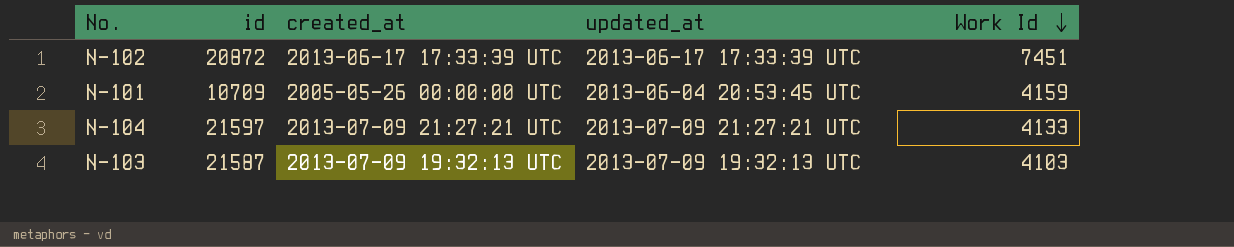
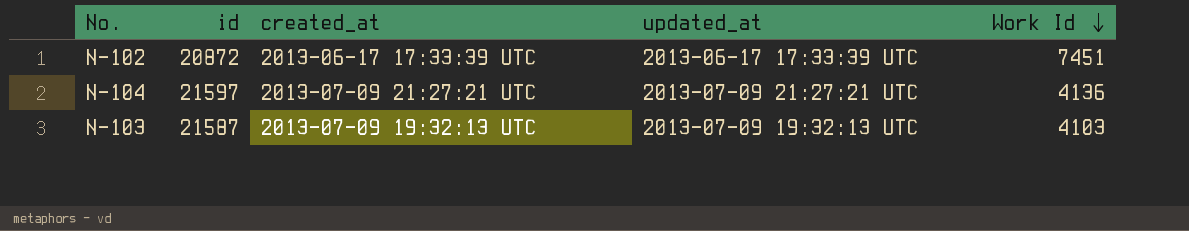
row N-101: 10709 | 2005-05-26 00:00:00 UTC | 2013-06-04 20:53:45 UTC | 4159 -> none
N-104 | Work Id: 4133 -> 4136

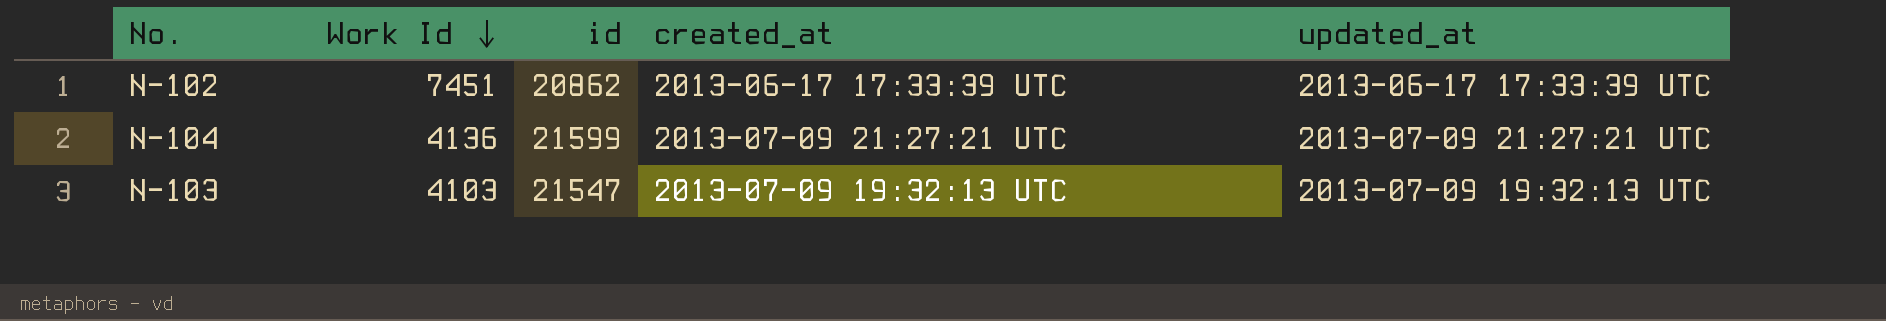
column Work Id | position: 5 -> 2
N-102 | id: 20872 -> 20862
N-104 | id: 21597 -> 21599
N-103 | id: 21587 -> 21547

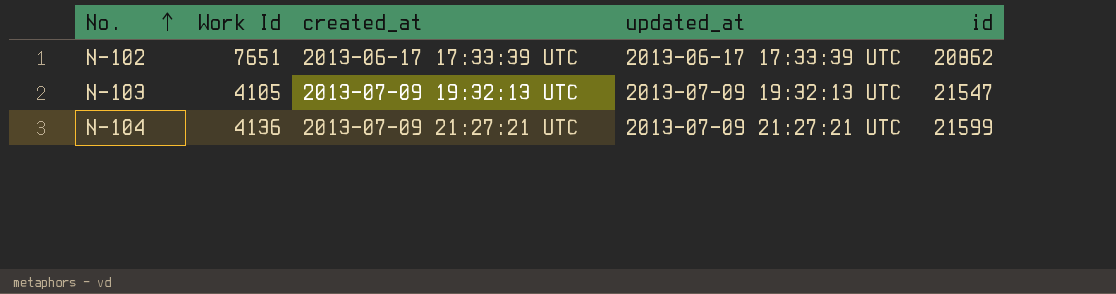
row order: Work Id descending -> No. ascending
column id | position: 3 -> 5
N-102 | Work Id: 7451 -> 7651
N-103 | Work Id: 4103 -> 4105

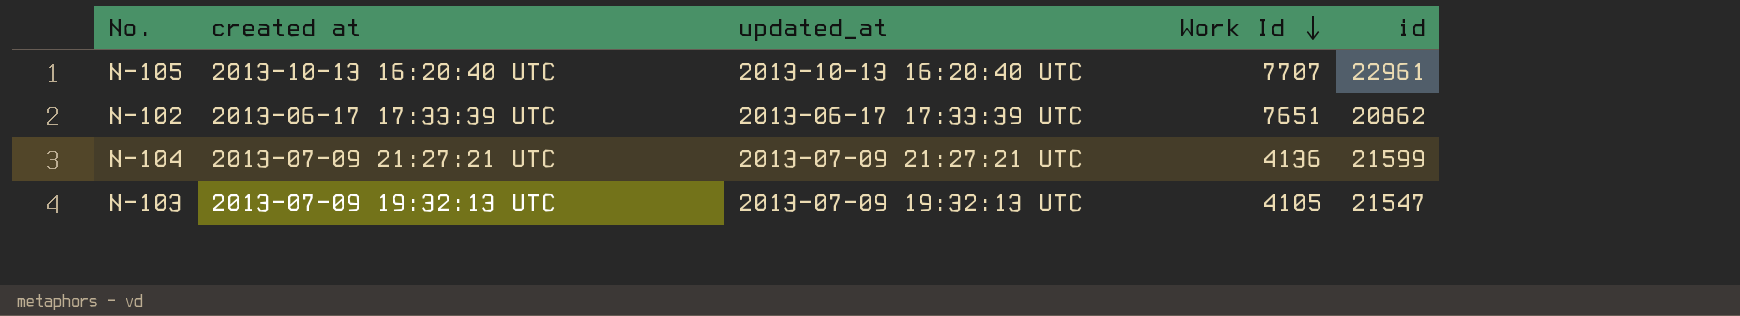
row order: No. ascending -> Work Id descending
column name: created_at -> created at
column Work Id | position: 2 -> 4
row N-105: none -> 2013-10-13 16:20:40 UTC | 2013-10-13 16:20:40 UTC | 7707 | 22961

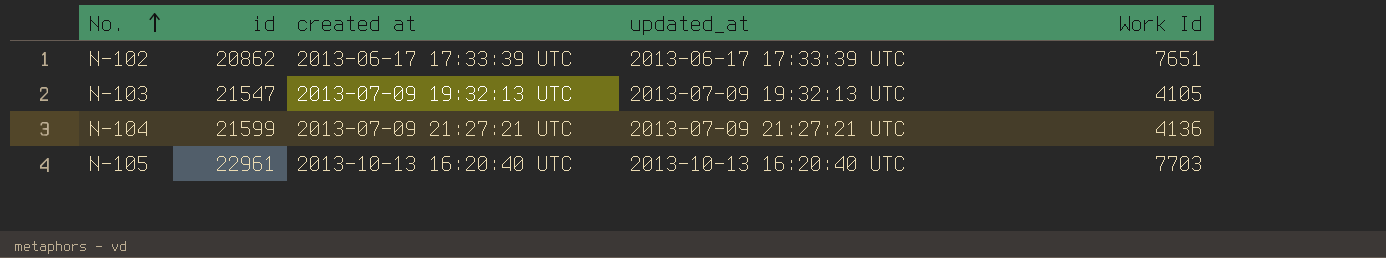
row order: Work Id descending -> No. ascending
column id | position: 5 -> 2
N-105 | Work Id: 7707 -> 7703

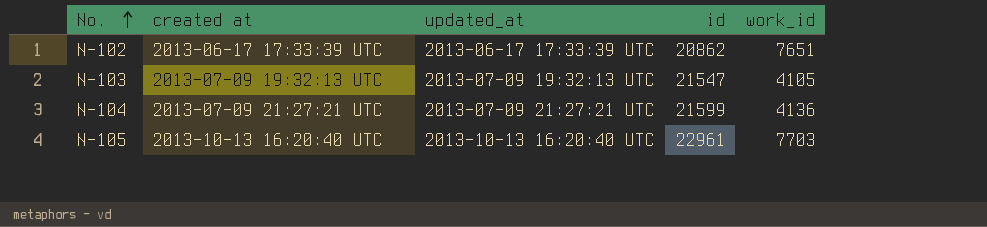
column id | position: 2 -> 4
column name: Work Id -> work_id

